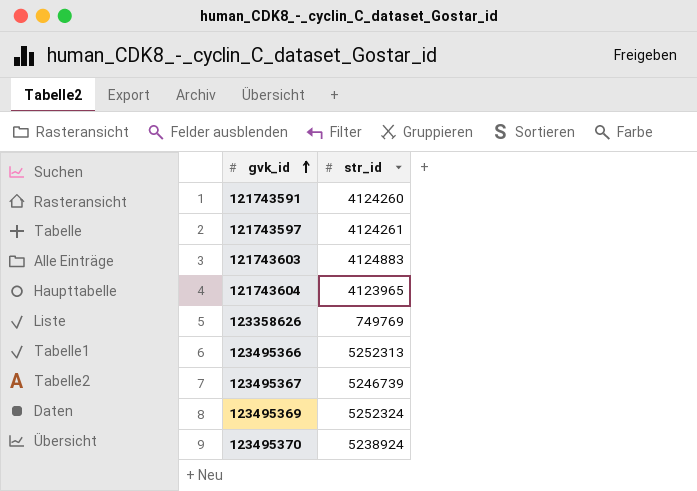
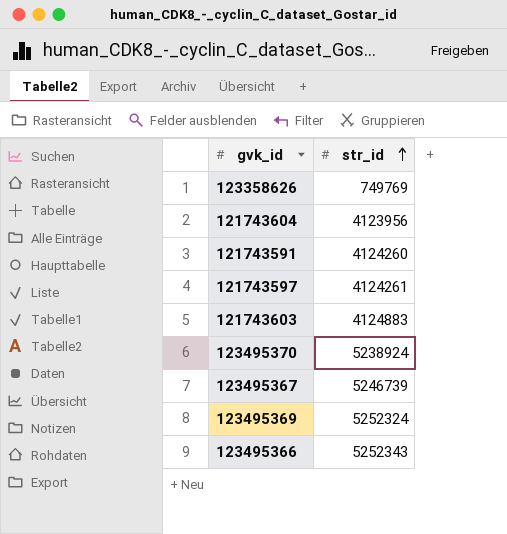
row order: gvk_id ascending -> str_id ascending
121743604 | str_id: 4123965 -> 4123956
123495366 | str_id: 5252313 -> 5252343

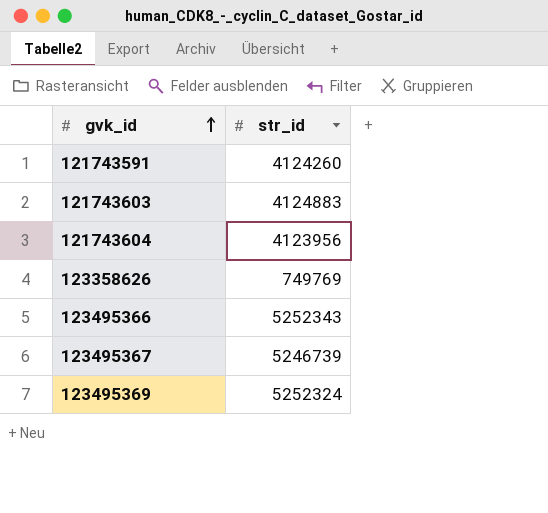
row order: str_id ascending -> gvk_id ascending
row 121743597: 4124261 -> none
row 123495370: 5238924 -> none

